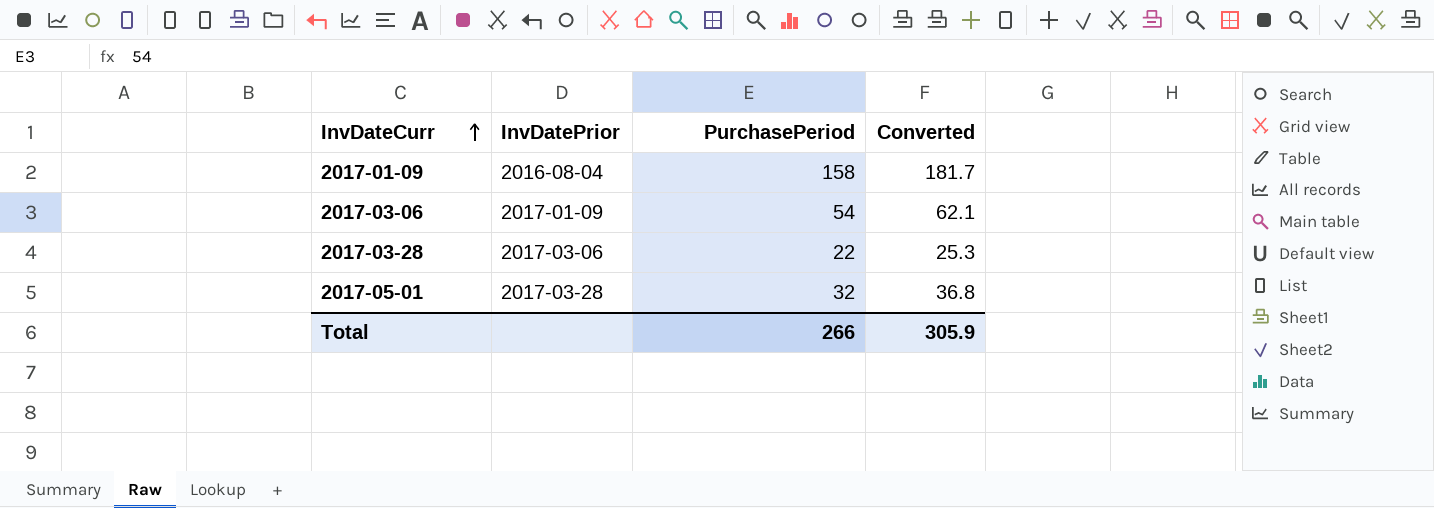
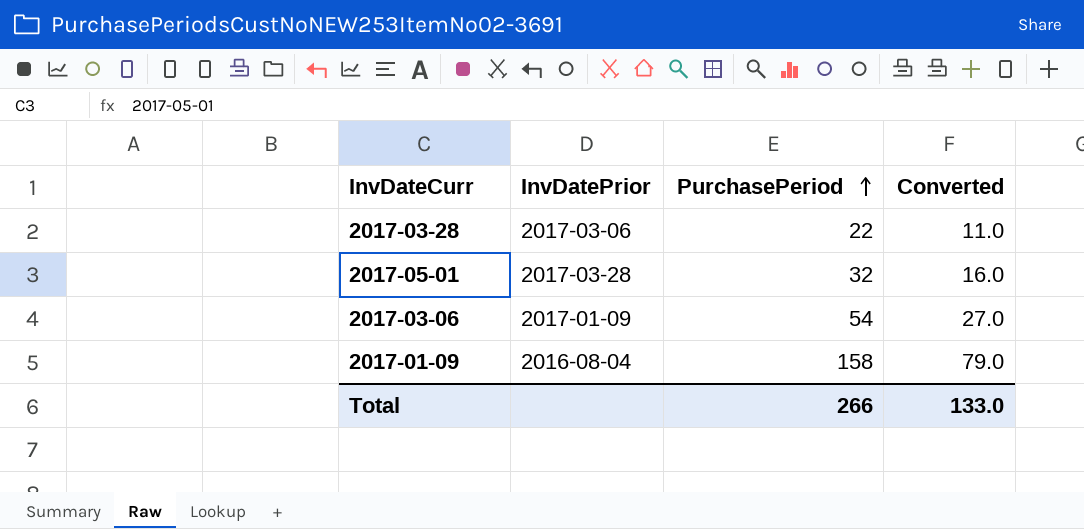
row order: InvDateCurr ascending -> PurchasePeriod ascending
column Converted | formula: [PurchasePeriod] * 1.15 -> [PurchasePeriod] * 0.5
Total | Converted: 305.9 -> 133.0

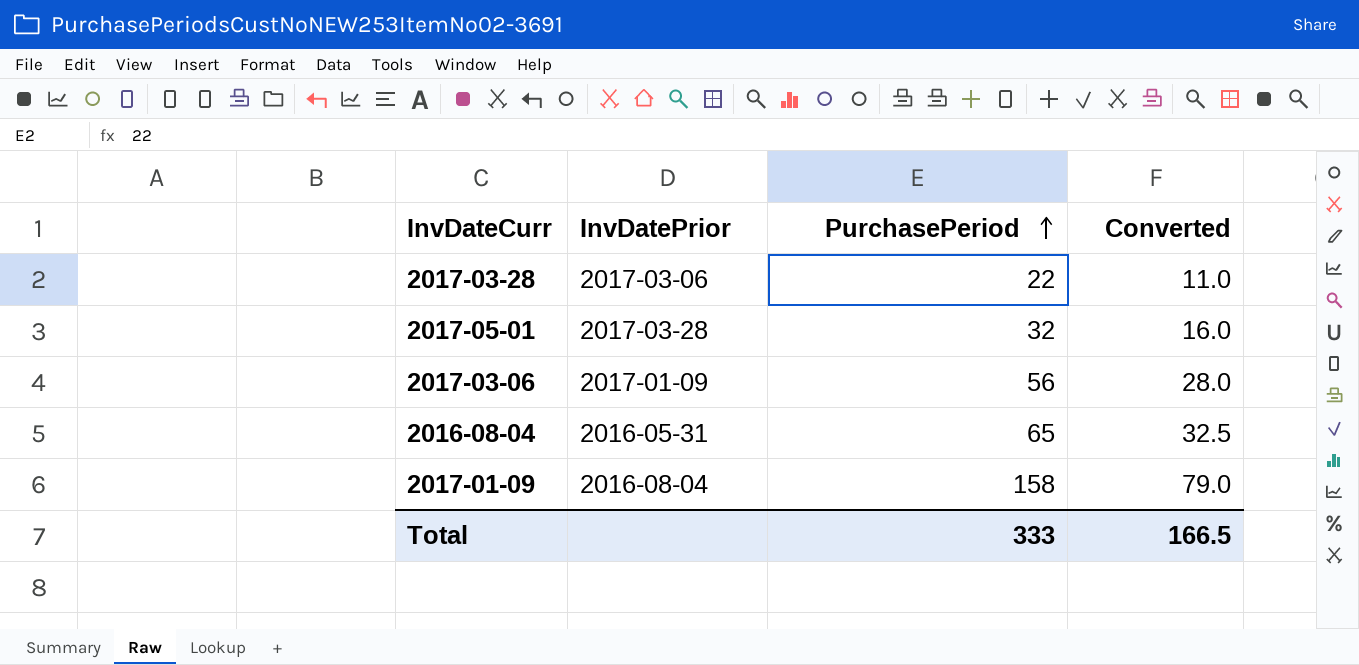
2017-03-06 | PurchasePeriod: 54 -> 56
2017-03-06 | Converted: 27.0 -> 28.0
row 2016-08-04: none -> 2016-05-31 | 65 | 32.5
Total | PurchasePeriod: 266 -> 333
Total | Converted: 133.0 -> 166.5

